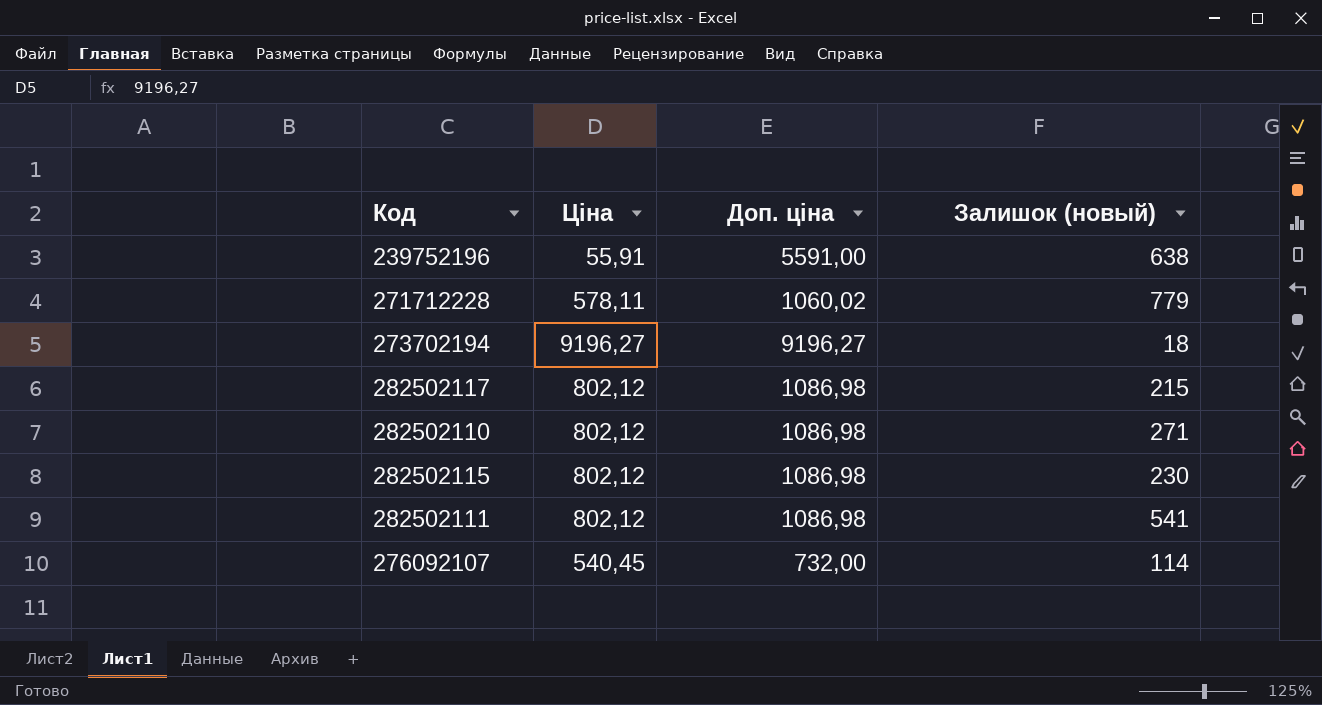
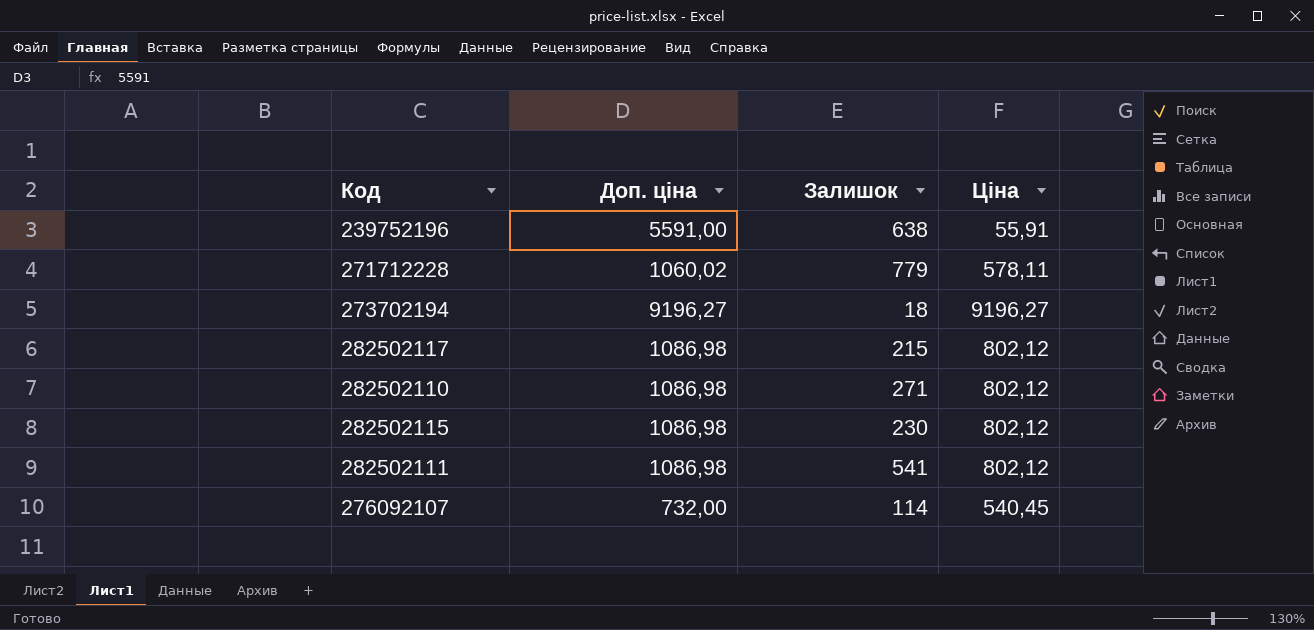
column name: Залишок (новый) -> Залишок
column Ціна | position: 2 -> 4

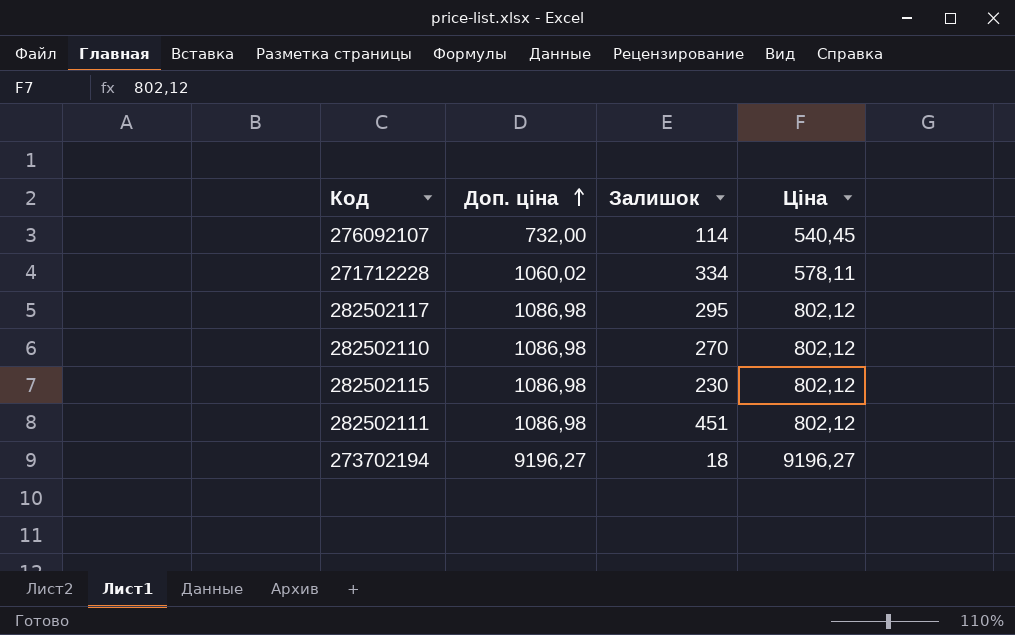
row order: none -> Доп. ціна ascending
row 239752196: 5591,00 | 638 | 55,91 -> none
271712228 | Залишок: 779 -> 334
282502117 | Залишок: 215 -> 295
282502110 | Залишок: 271 -> 270
282502111 | Залишок: 541 -> 451

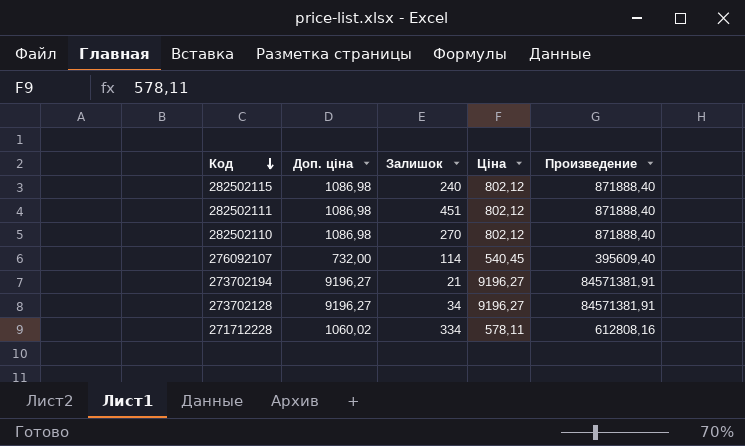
row order: Доп. ціна ascending -> Код descending
column Произведение | formula: none -> [Доп. ціна] * [Ціна]
row 282502117: 1086,98 | 295 | 802,12 -> none
282502115 | Залишок: 230 -> 240
273702194 | Залишок: 18 -> 21
row 273702128: none -> 9196,27 | 34 | 9196,27 | 84571381,91

